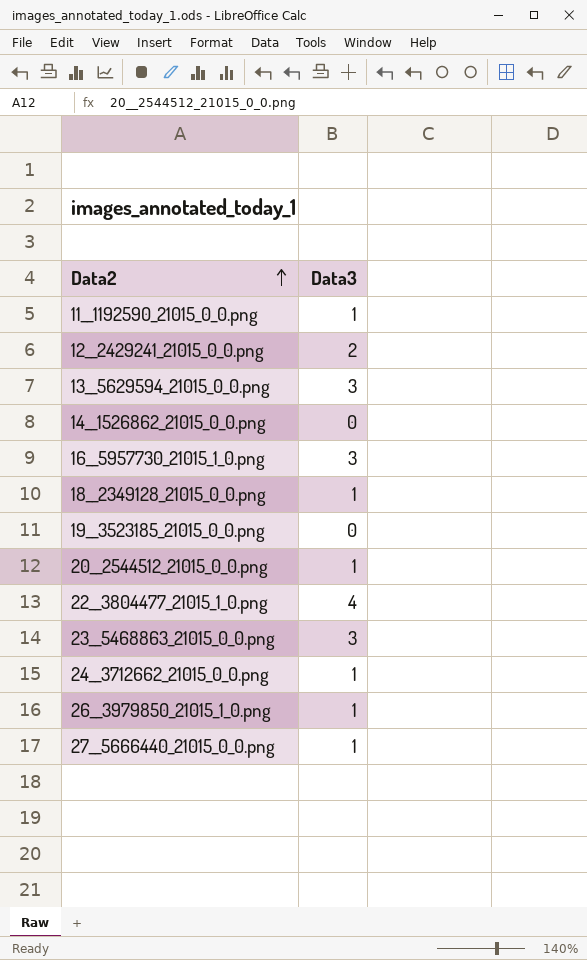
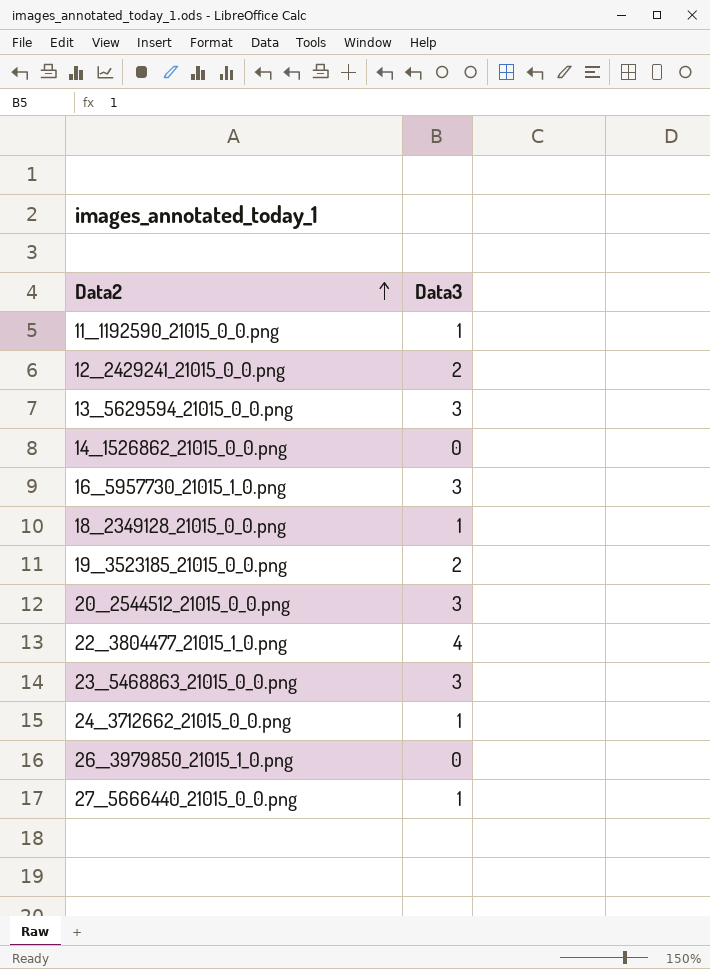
19__3523185_21015_0_0.png | Data3: 0 -> 2
20__2544512_21015_0_0.png | Data3: 1 -> 3
26__3979850_21015_1_0.png | Data3: 1 -> 0

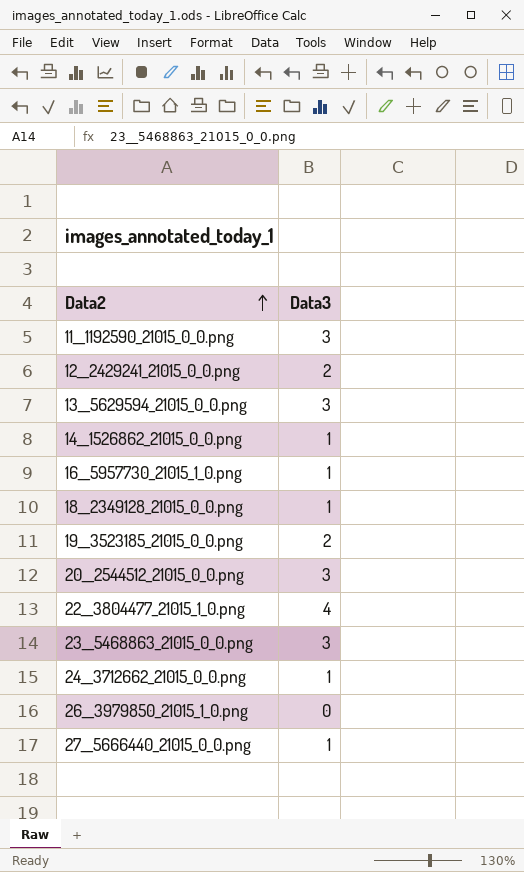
11__1192590_21015_0_0.png | Data3: 1 -> 3
14__1526862_21015_0_0.png | Data3: 0 -> 1
16__5957730_21015_1_0.png | Data3: 3 -> 1

